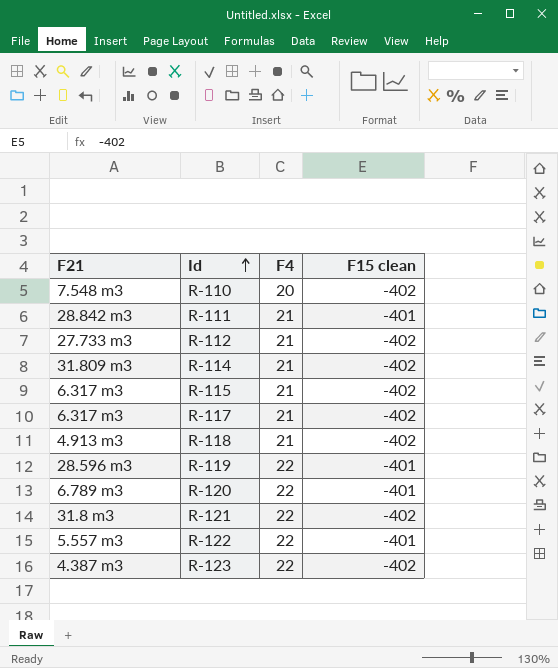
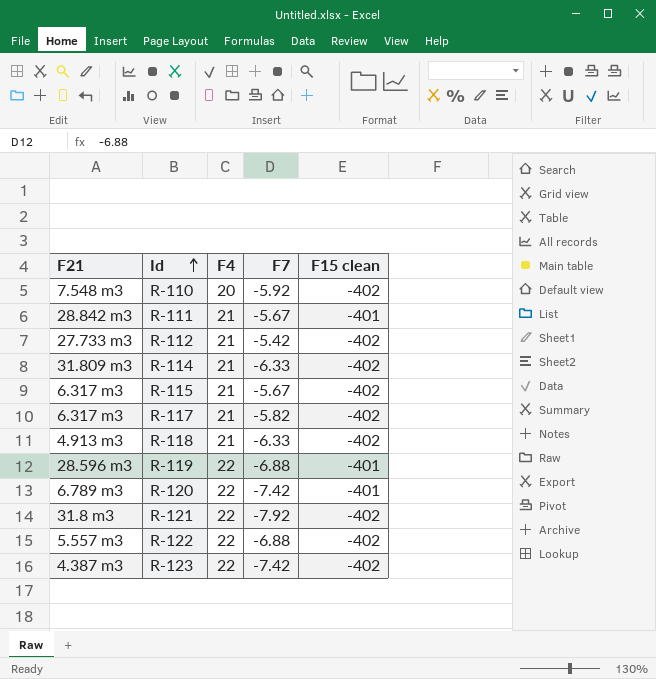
column F7 | position: none -> 4
R-122 | F15 clean: -401 -> -402

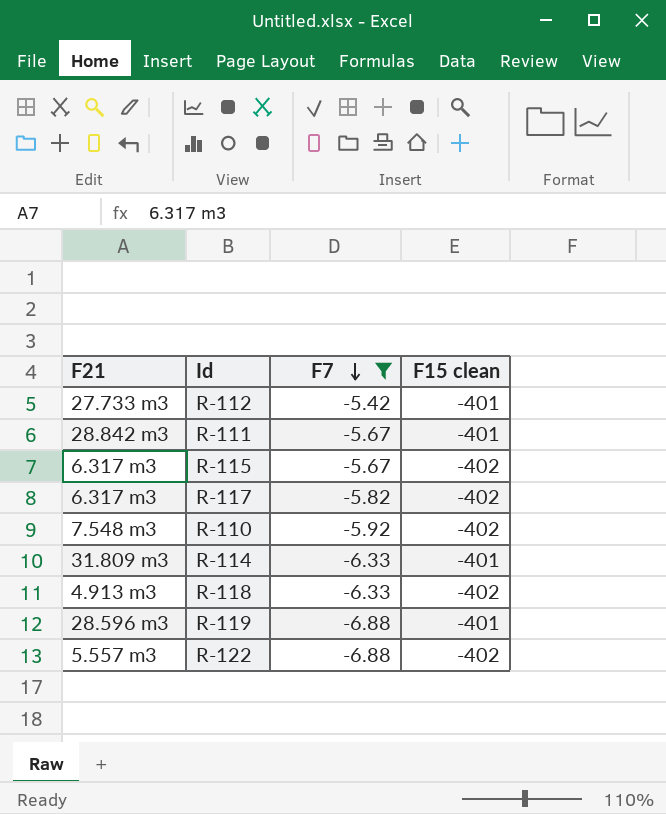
filter: none -> F7 >= -6.88
row order: Id ascending -> F7 descending
column F4 | position: 3 -> none
R-112 | F15 clean: -402 -> -401
R-114 | F15 clean: -402 -> -401

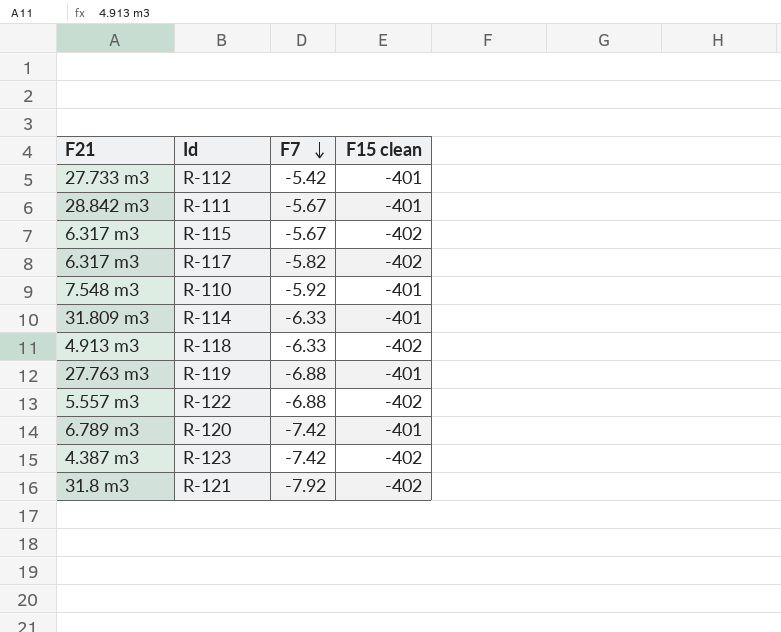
filter: F7 >= -6.88 -> none
R-110 | F15 clean: -402 -> -401
R-119 | F21: 28.596 m3 -> 27.763 m3

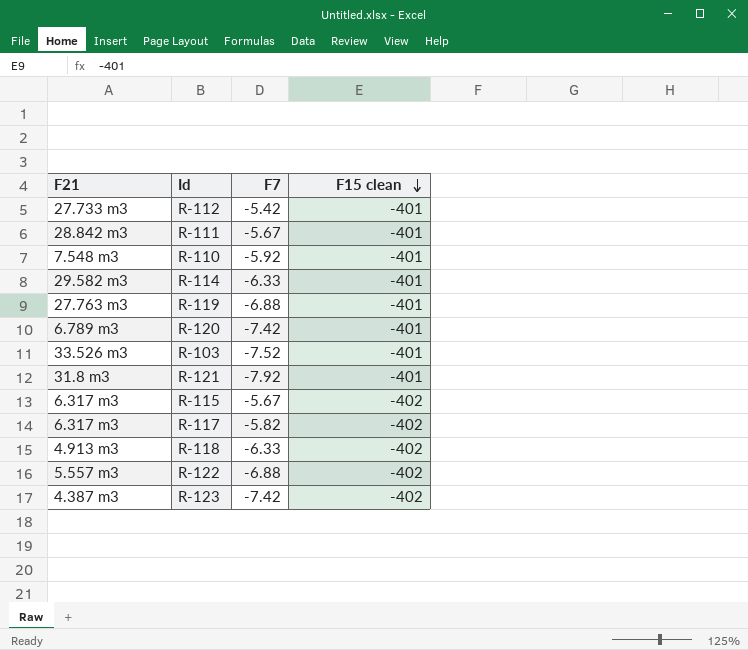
row order: F7 descending -> F15 clean descending
R-114 | F21: 31.809 m3 -> 29.582 m3
row R-103: none -> 33.526 m3 | -7.52 | -401
R-121 | F15 clean: -402 -> -401

